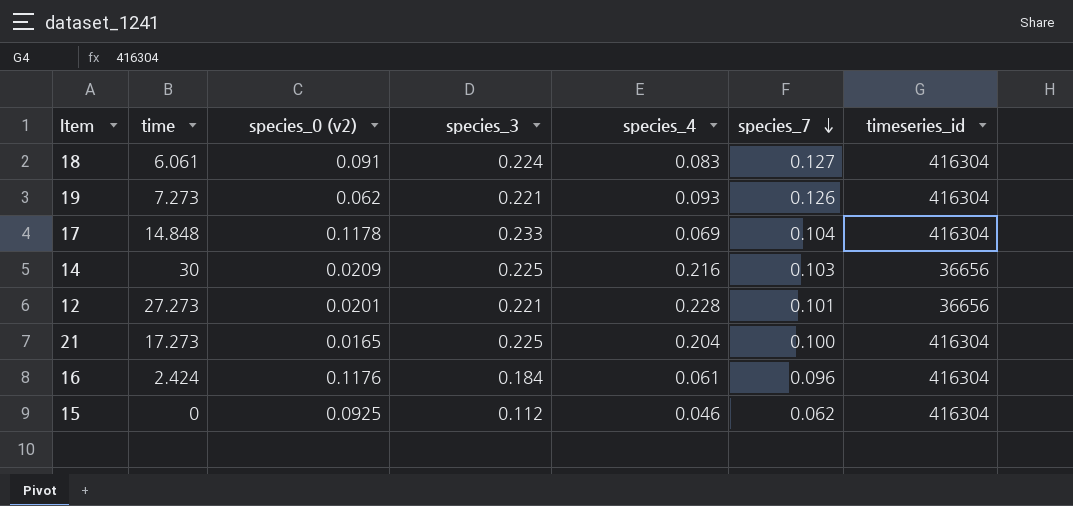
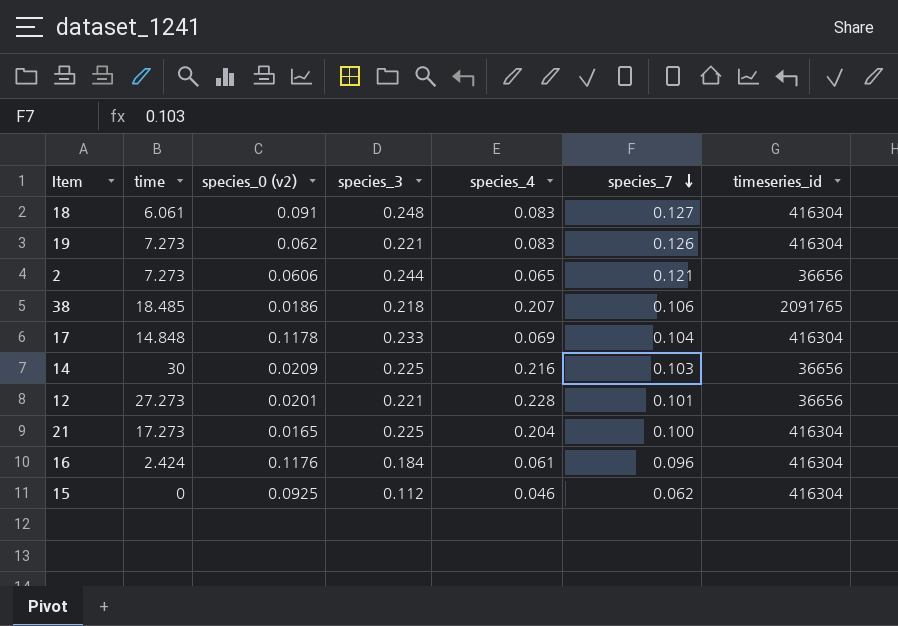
18 | species_3: 0.224 -> 0.248
19 | species_4: 0.093 -> 0.083
row 2: none -> 7.273 | 0.0606 | 0.244 | 0.065 | 0.121 | 36656
row 38: none -> 18.485 | 0.0186 | 0.218 | 0.207 | 0.106 | 2091765

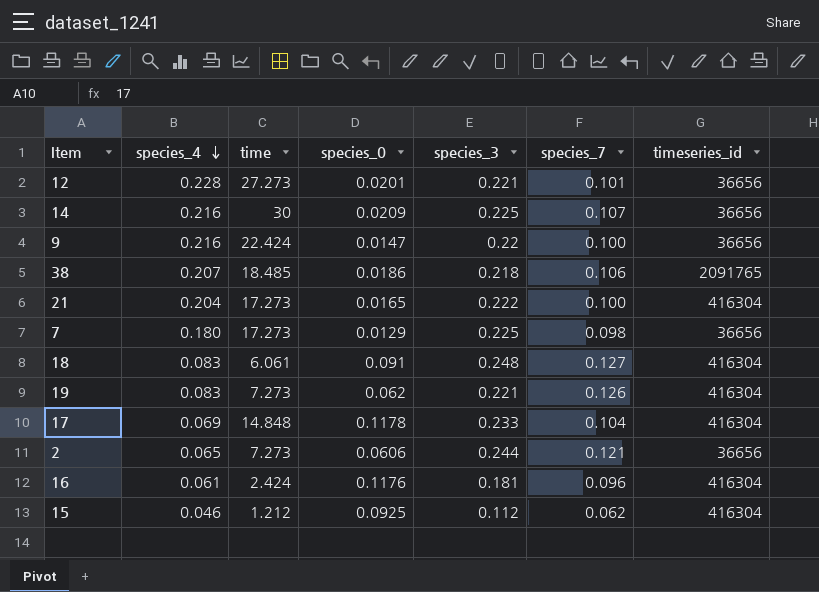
row order: species_7 descending -> species_4 descending
column species_4 | position: 5 -> 2
column name: species_0 (v2) -> species_0
14 | species_7: 0.103 -> 0.107
row 9: none -> 0.216 | 22.424 | 0.0147 | 0.22 | 0.100 | 36656
21 | species_3: 0.225 -> 0.222
row 7: none -> 0.180 | 17.273 | 0.0129 | 0.225 | 0.098 | 36656
16 | species_3: 0.184 -> 0.181
15 | time: 0 -> 1.212

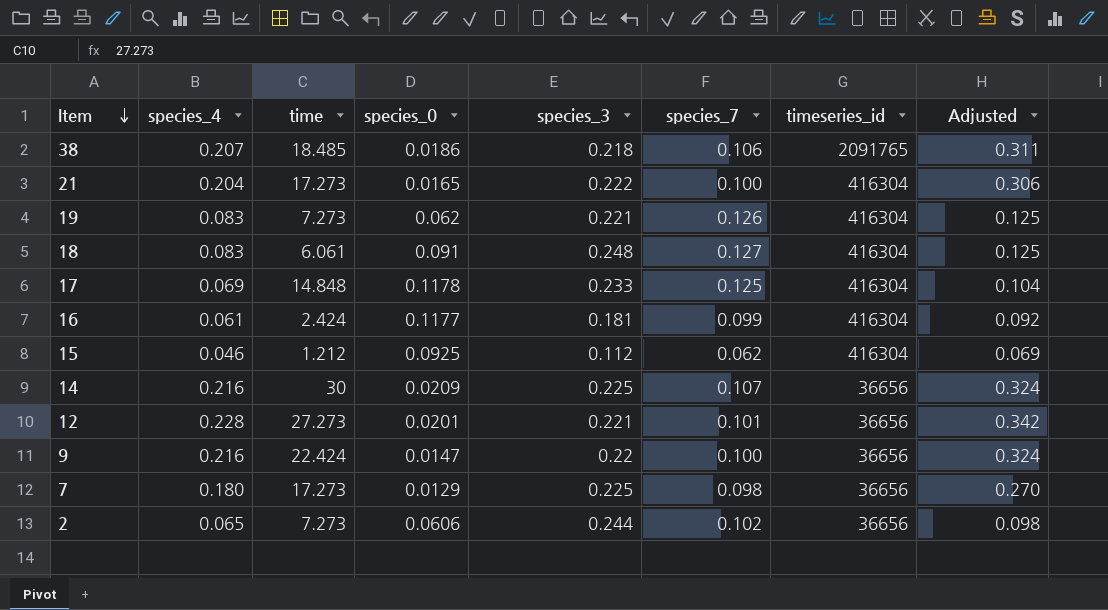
row order: species_4 descending -> Item descending
column Adjusted | formula: none -> [species_4] * 1.5
17 | species_7: 0.104 -> 0.125
16 | species_0: 0.1176 -> 0.1177
16 | species_7: 0.096 -> 0.099
2 | species_7: 0.121 -> 0.102

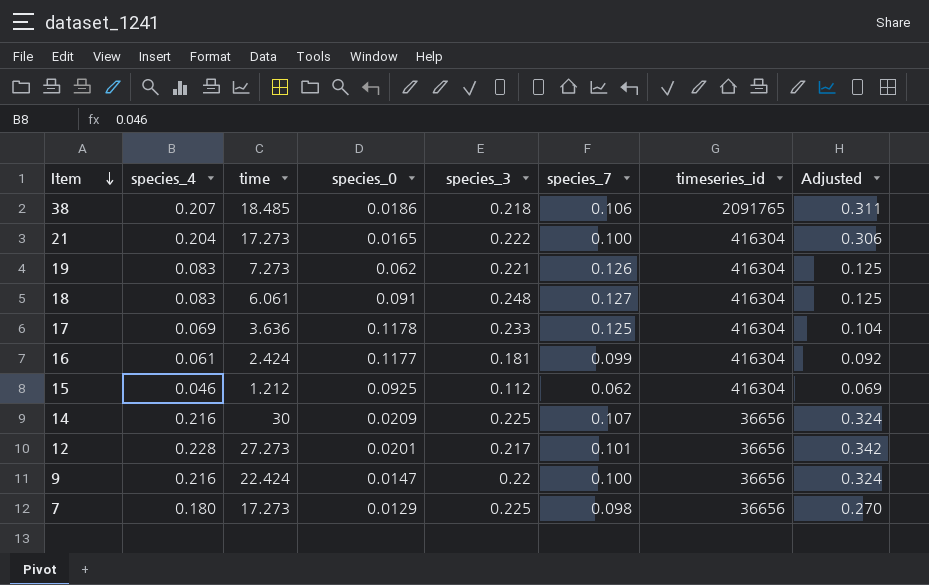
row 2: 0.065 | 7.273 | 0.0606 | 0.244 | 0.102 | 36656 | 0.098 -> none
17 | time: 14.848 -> 3.636
12 | species_3: 0.221 -> 0.217

